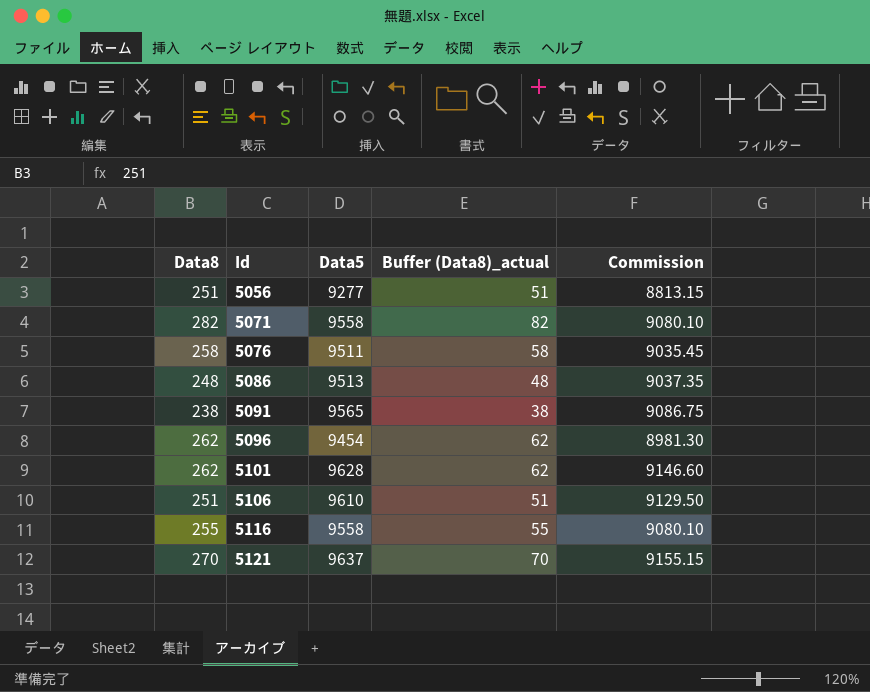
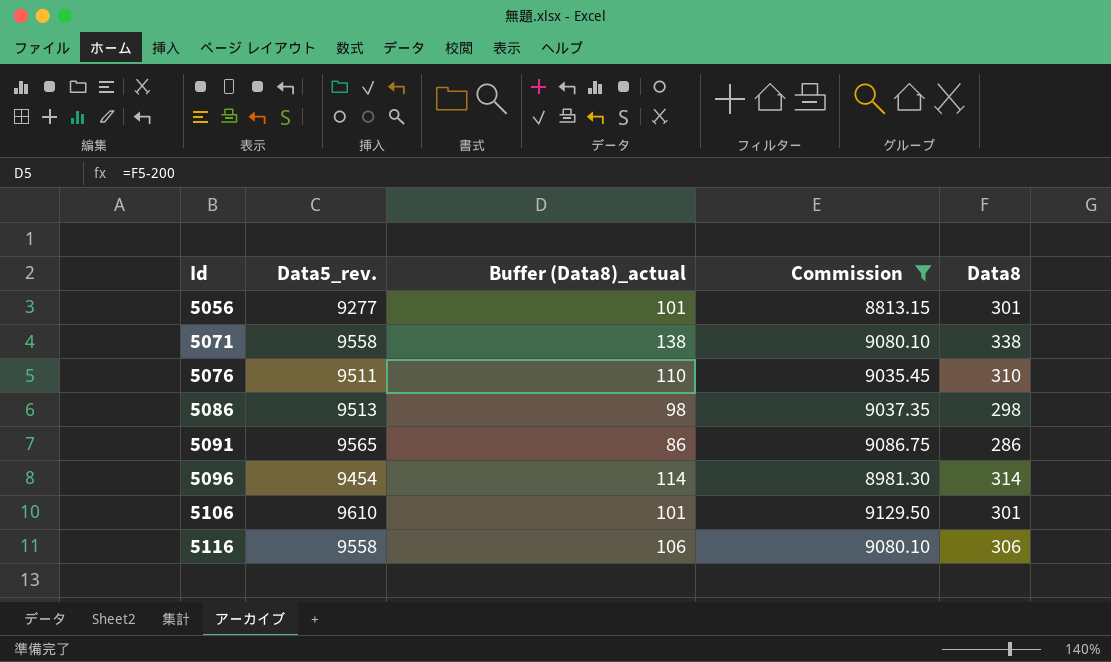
filter: none -> Commission <= 9129.50
column name: Data5 -> Data5_rev.
column Data8 | position: 1 -> 5
5056 | Buffer (Data8)_actual: 51 -> 101
5056 | Data8: 251 -> 301
5071 | Buffer (Data8)_actual: 82 -> 138
5071 | Data8: 282 -> 338
5076 | Buffer (Data8)_actual: 58 -> 110
5076 | Data8: 258 -> 310
5086 | Buffer (Data8)_actual: 48 -> 98
5086 | Data8: 248 -> 298
5091 | Buffer (Data8)_actual: 38 -> 86
5091 | Data8: 238 -> 286
5096 | Buffer (Data8)_actual: 62 -> 114
5096 | Data8: 262 -> 314
5106 | Buffer (Data8)_actual: 51 -> 101
5106 | Data8: 251 -> 301
5116 | Buffer (Data8)_actual: 55 -> 106
5116 | Data8: 255 -> 306

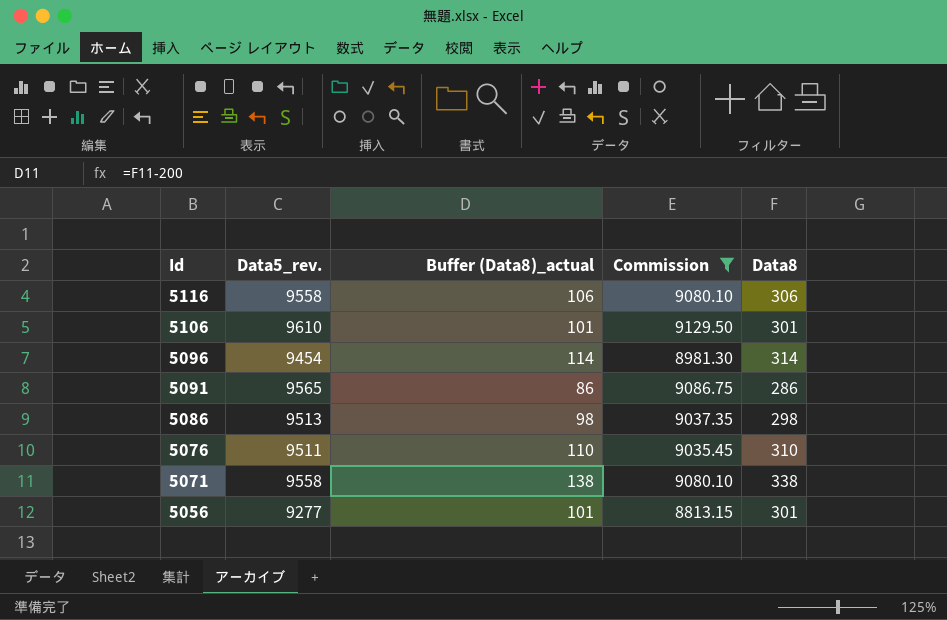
row order: Id ascending -> Id descending

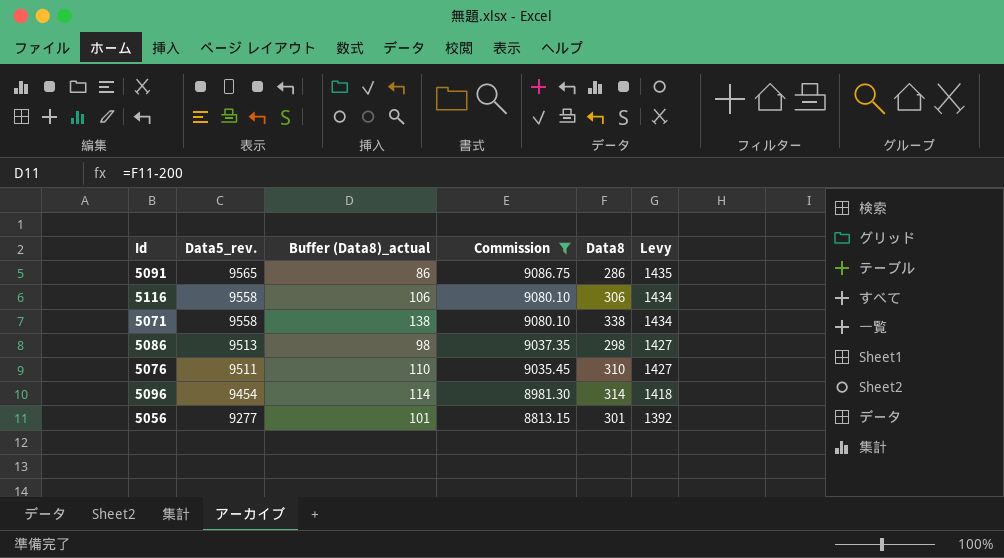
row order: Id descending -> Data5_rev. descending
column Levy | formula: none -> [Data5_rev.] * 0.15
row 5106: 9610 | 101 | 9129.50 | 301 -> none

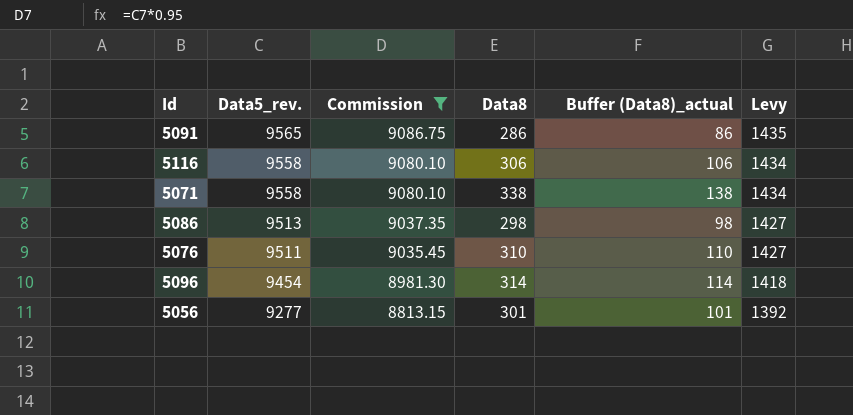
column Buffer (Data8)_actual | position: 3 -> 5

